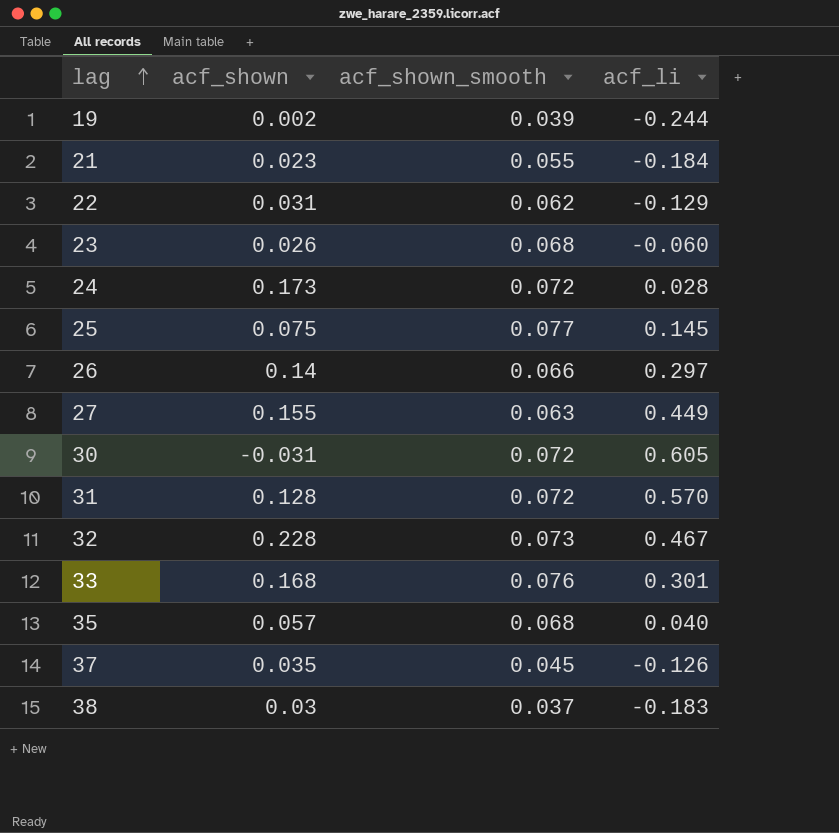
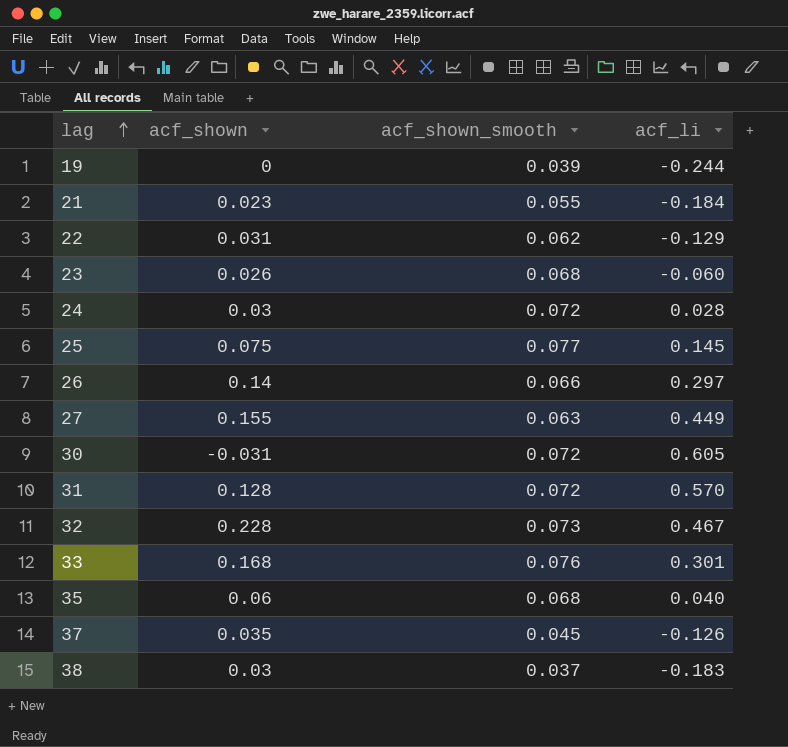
19 | acf_shown: 0.002 -> 0
24 | acf_shown: 0.173 -> 0.03
35 | acf_shown: 0.057 -> 0.06

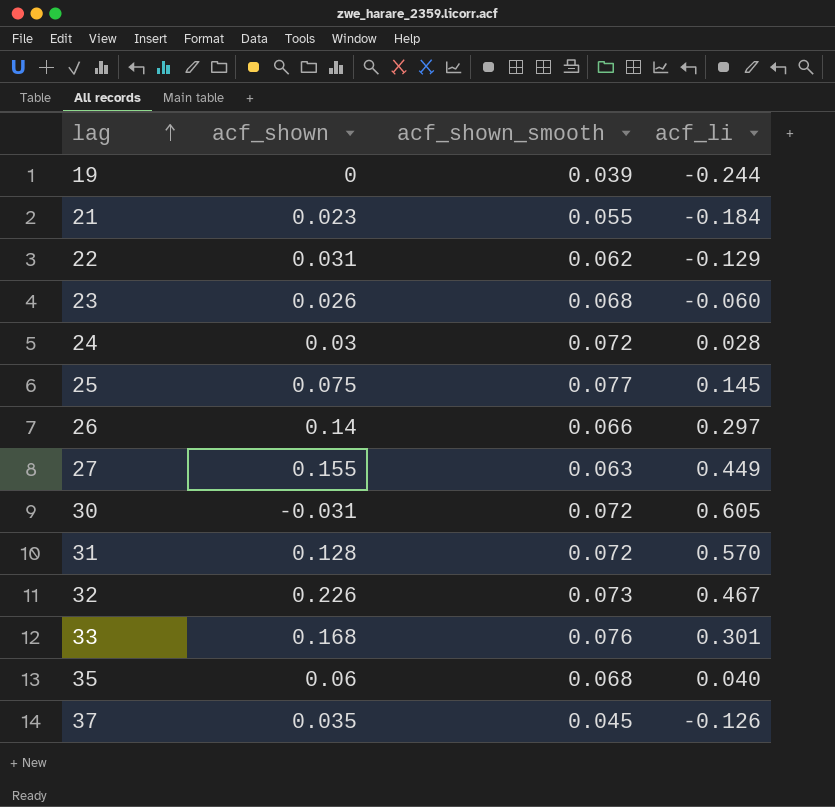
row 38: 0.03 | 0.037 | -0.183 -> none
32 | acf_shown: 0.228 -> 0.226

